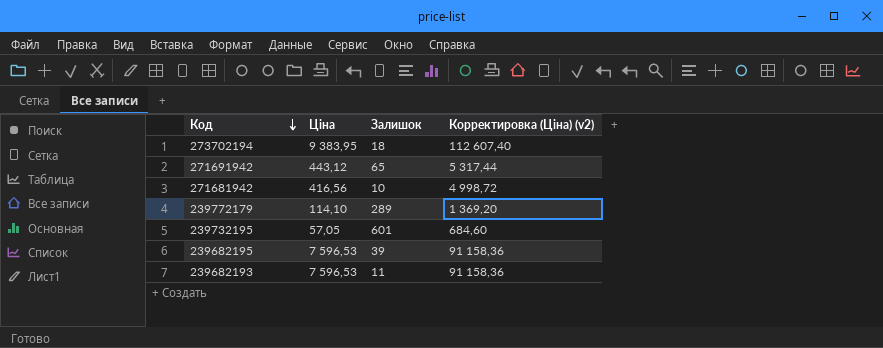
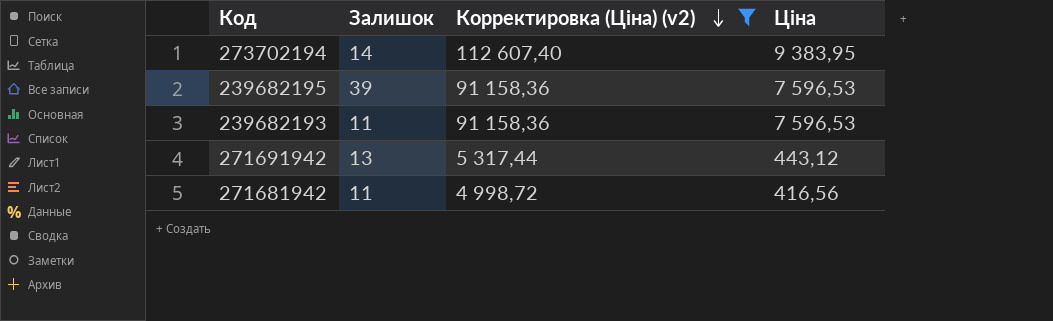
filter: none -> Корректировка (Ціна) (v2) >= 4 998,72
row order: Код descending -> Корректировка (Ціна) (v2) descending
column Ціна | position: 2 -> 4
273702194 | Залишок: 18 -> 14
271691942 | Залишок: 65 -> 13
271681942 | Залишок: 10 -> 11

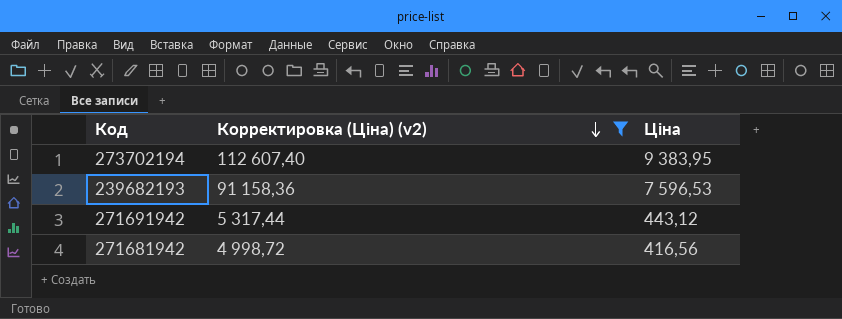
column Залишок | position: 2 -> none
row 239682195: 39 | 91 158,36 | 7 596,53 -> none

